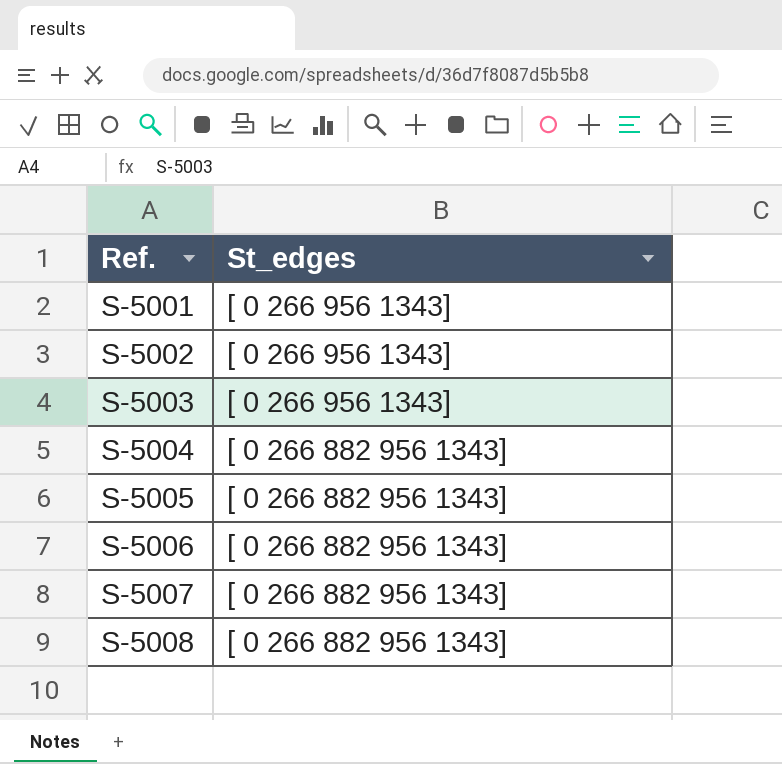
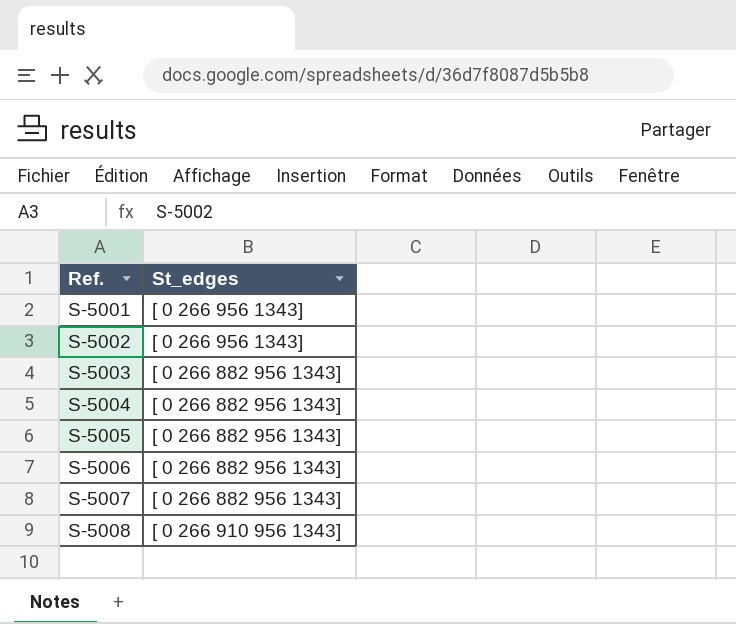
S-5003 | St_edges: [ 0 266 956 1343] -> [ 0 266 882 956 1343]
S-5008 | St_edges: [ 0 266 882 956 1343] -> [ 0 266 910 956 1343]

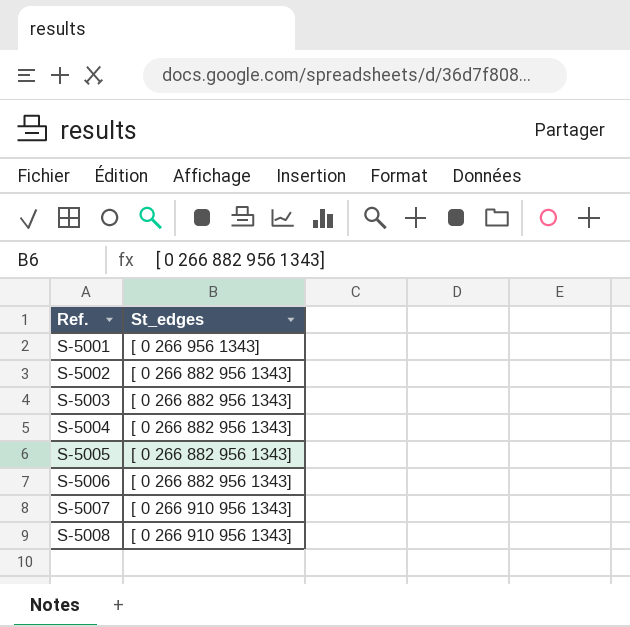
S-5002 | St_edges: [ 0 266 956 1343] -> [ 0 266 882 956 1343]
S-5007 | St_edges: [ 0 266 882 956 1343] -> [ 0 266 910 956 1343]

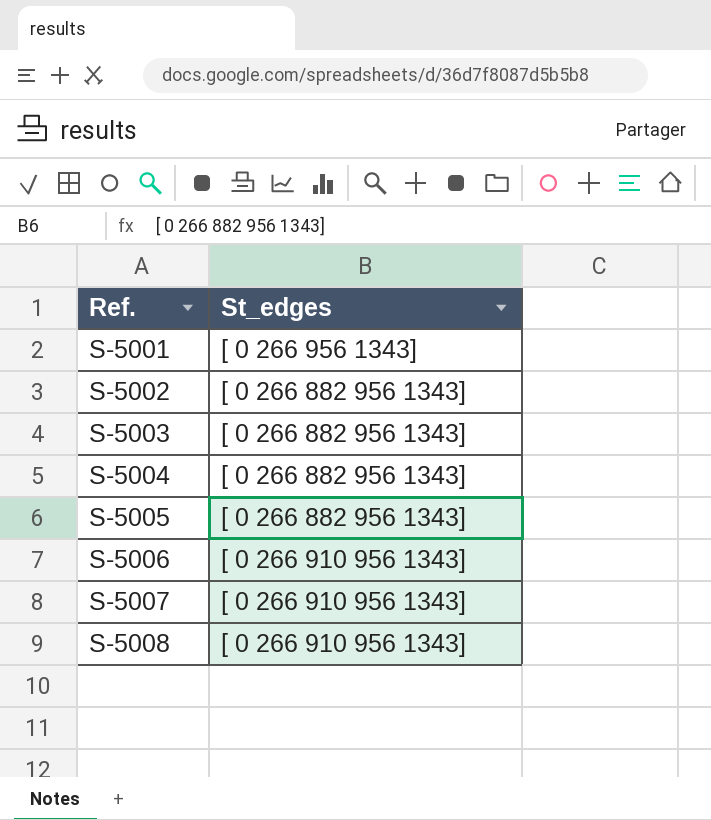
S-5006 | St_edges: [ 0 266 882 956 1343] -> [ 0 266 910 956 1343]

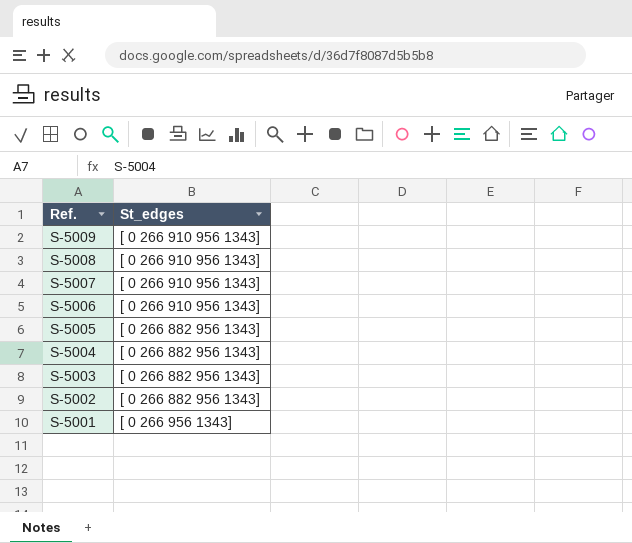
row order: Ref. ascending -> Ref. descending
row S-5009: none -> [ 0 266 910 956 1343]

